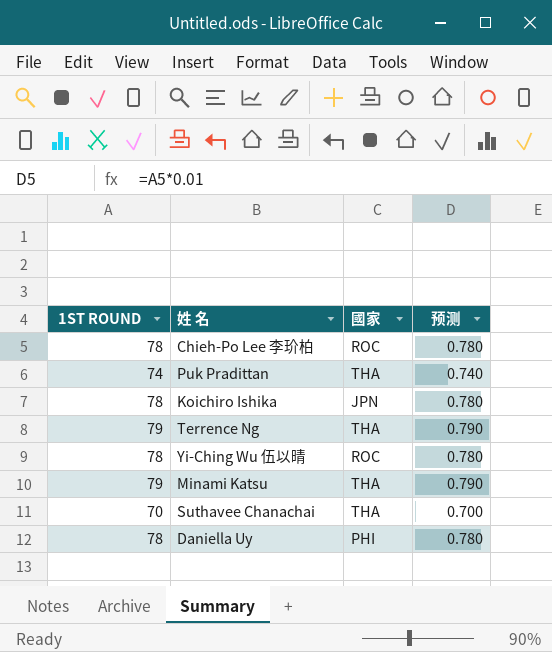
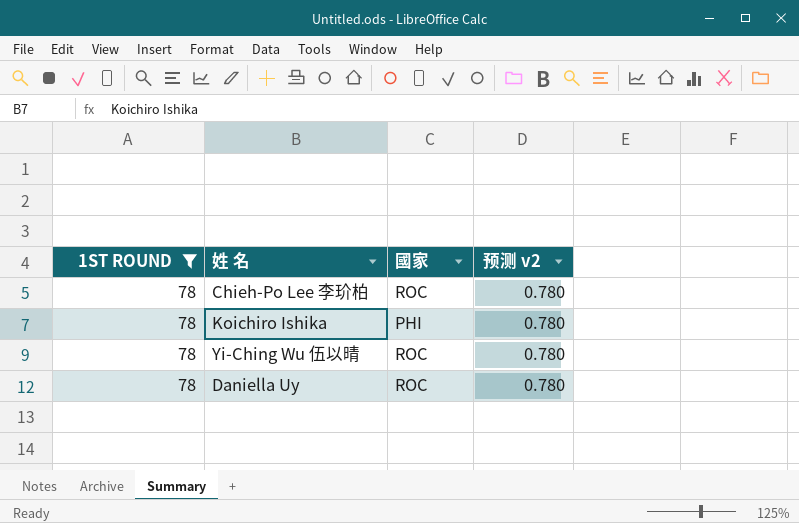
filter: none -> 1ST ROUND = 78
column name: 预测 -> 预测 v2
Koichiro Ishika | 國家: JPN -> PHI
Daniella Uy | 國家: PHI -> ROC

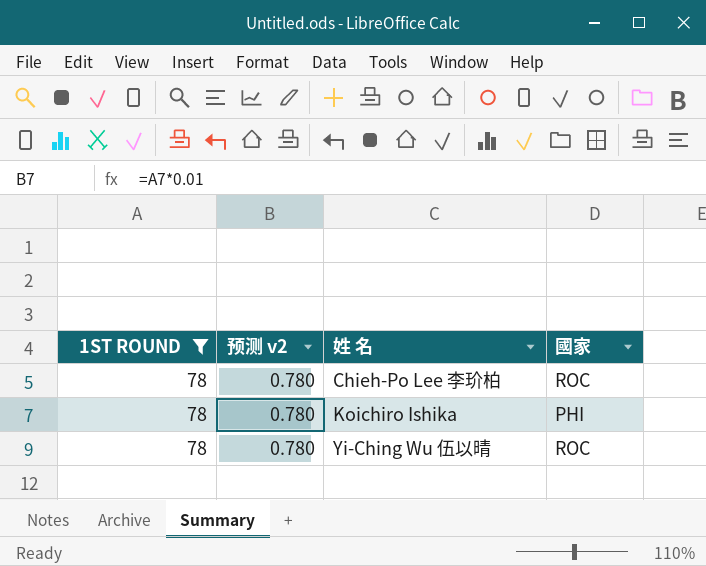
column 预测 v2 | position: 4 -> 2
row Daniella Uy: 78 | ROC | 0.780 -> none

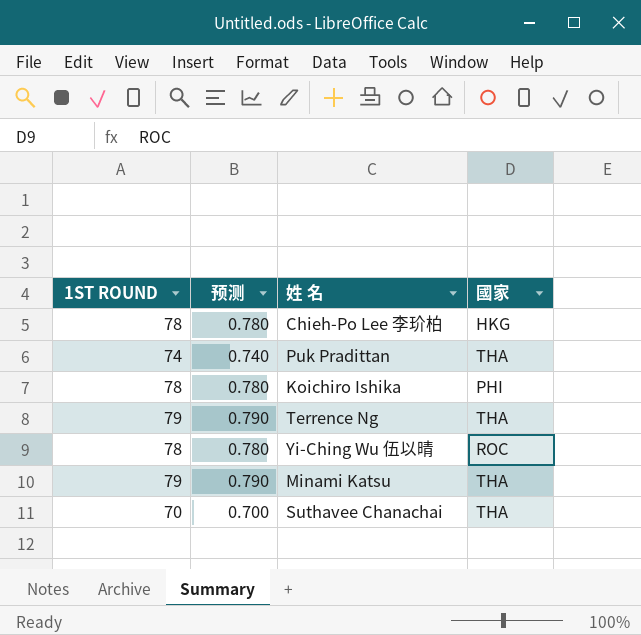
filter: 1ST ROUND = 78 -> none
column name: 预测 v2 -> 预测
Chieh-Po Lee 李玠柏 | 國家: ROC -> HKG

